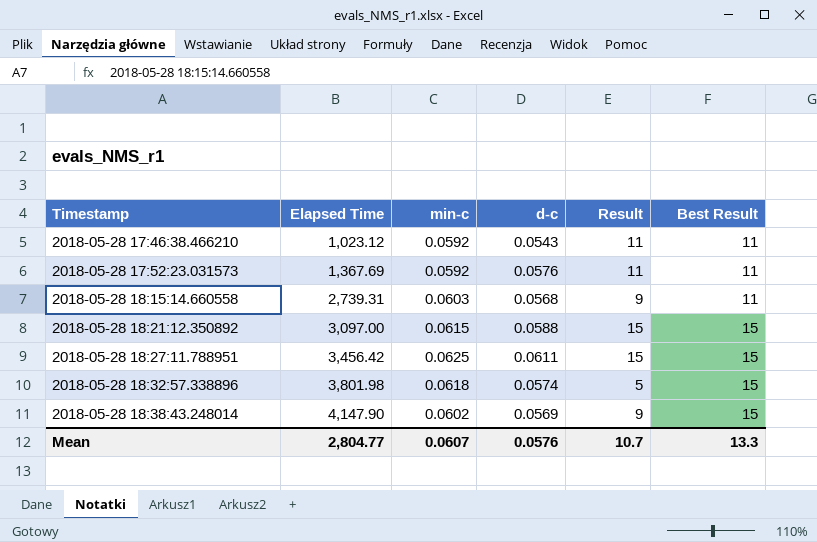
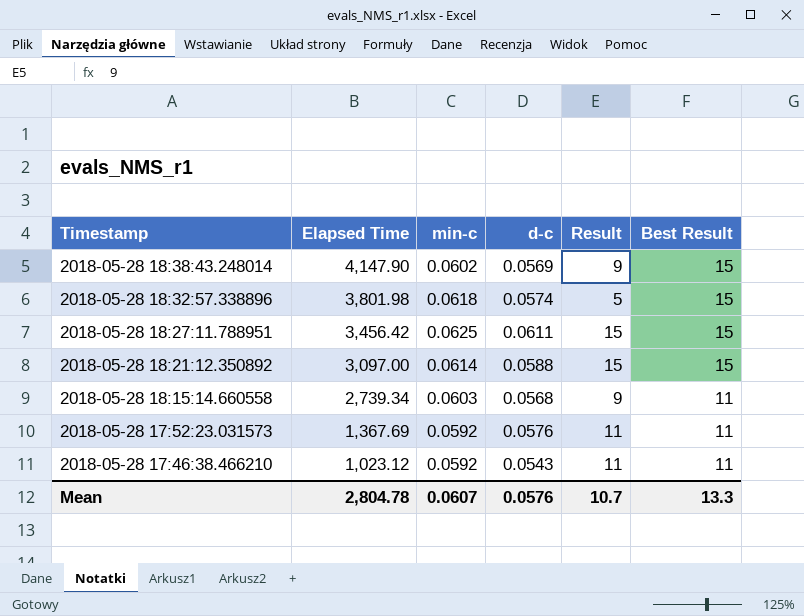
row order: Timestamp ascending -> Timestamp descending
2018-05-28 18:21:12.350892 | min-c: 0.0615 -> 0.0614
2018-05-28 18:15:14.660558 | Elapsed Time: 2,739.31 -> 2,739.34
Mean | Elapsed Time: 2,804.77 -> 2,804.78

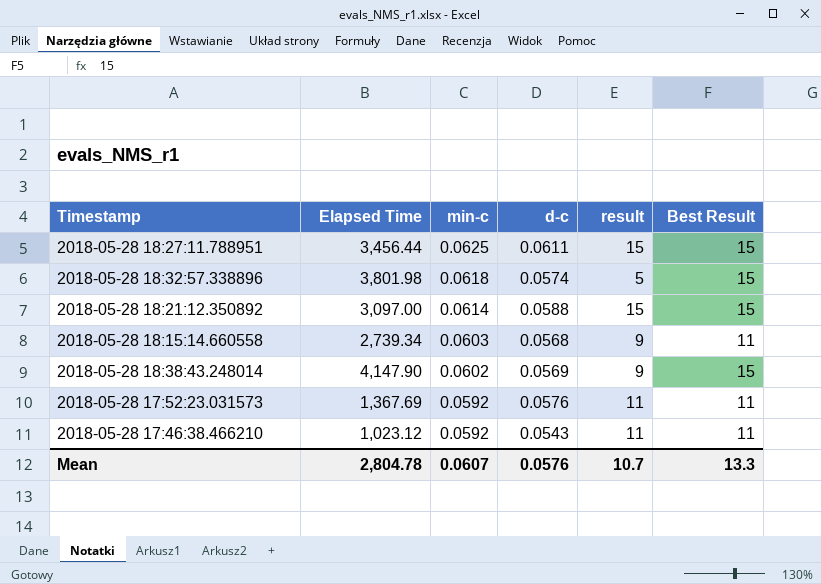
row order: Timestamp descending -> min-c descending
column name: Result -> result
2018-05-28 18:27:11.788951 | Elapsed Time: 3,456.42 -> 3,456.44

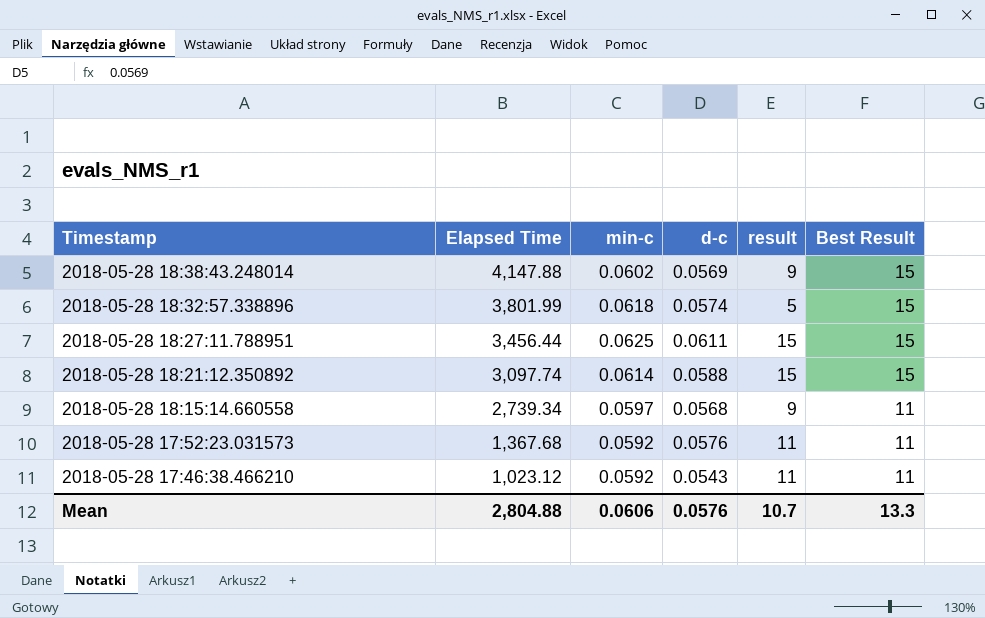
row order: min-c descending -> Timestamp descending
2018-05-28 18:38:43.248014 | Elapsed Time: 4,147.90 -> 4,147.88
2018-05-28 18:32:57.338896 | Elapsed Time: 3,801.98 -> 3,801.99
2018-05-28 18:21:12.350892 | Elapsed Time: 3,097.00 -> 3,097.74
2018-05-28 18:15:14.660558 | min-c: 0.0603 -> 0.0597
2018-05-28 17:52:23.031573 | Elapsed Time: 1,367.69 -> 1,367.68
Mean | Elapsed Time: 2,804.78 -> 2,804.88
Mean | min-c: 0.0607 -> 0.0606

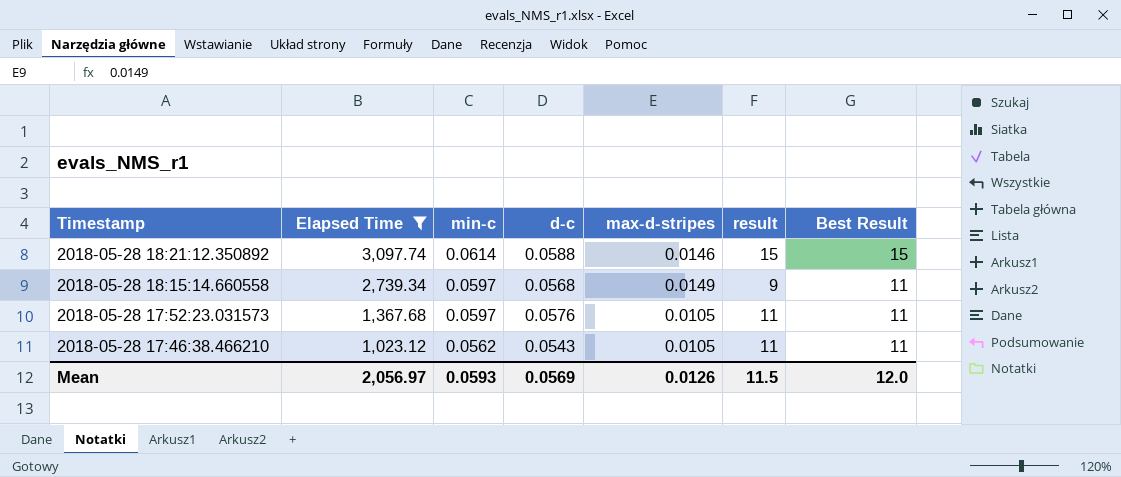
filter: none -> Elapsed Time <= 3,097.74
column max-d-stripes | position: none -> 5
2018-05-28 17:52:23.031573 | min-c: 0.0592 -> 0.0597
2018-05-28 17:46:38.466210 | min-c: 0.0592 -> 0.0562
Mean | Elapsed Time: 2,804.88 -> 2,056.97
Mean | min-c: 0.0606 -> 0.0593
Mean | d-c: 0.0576 -> 0.0569
Mean | result: 10.7 -> 11.5
Mean | Best Result: 13.3 -> 12.0

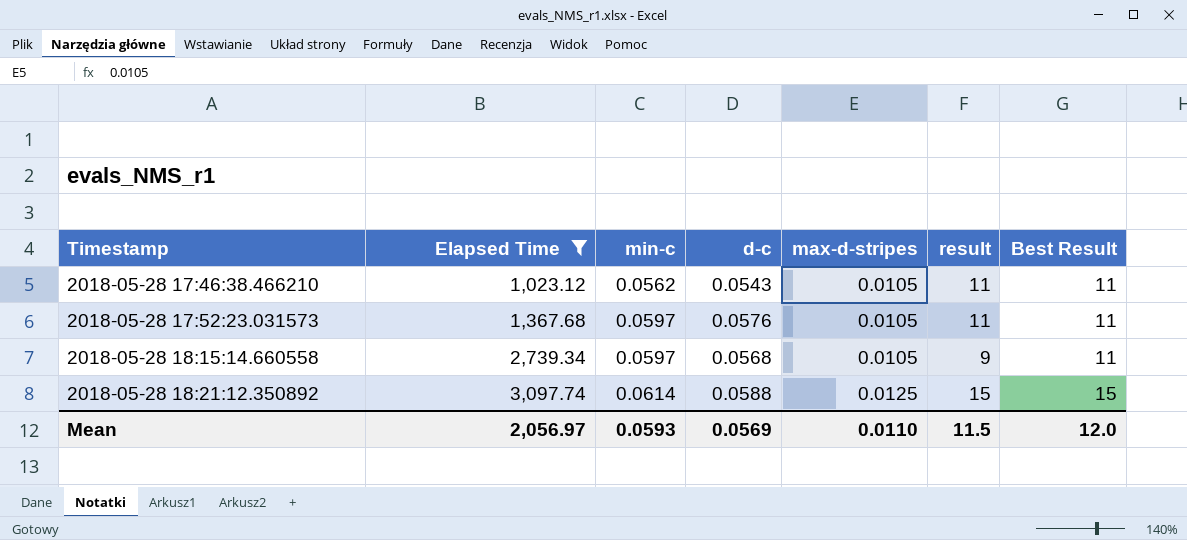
row order: Timestamp descending -> Timestamp ascending
2018-05-28 18:15:14.660558 | max-d-stripes: 0.0149 -> 0.0105
2018-05-28 18:21:12.350892 | max-d-stripes: 0.0146 -> 0.0125
Mean | max-d-stripes: 0.0126 -> 0.0110

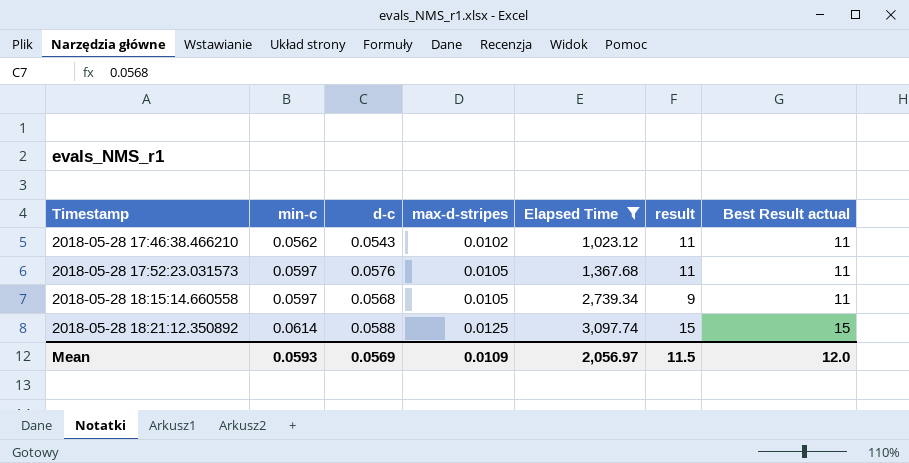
column Elapsed Time | position: 2 -> 5
column name: Best Result -> Best Result actual
2018-05-28 17:46:38.466210 | max-d-stripes: 0.0105 -> 0.0102
Mean | max-d-stripes: 0.0110 -> 0.0109

